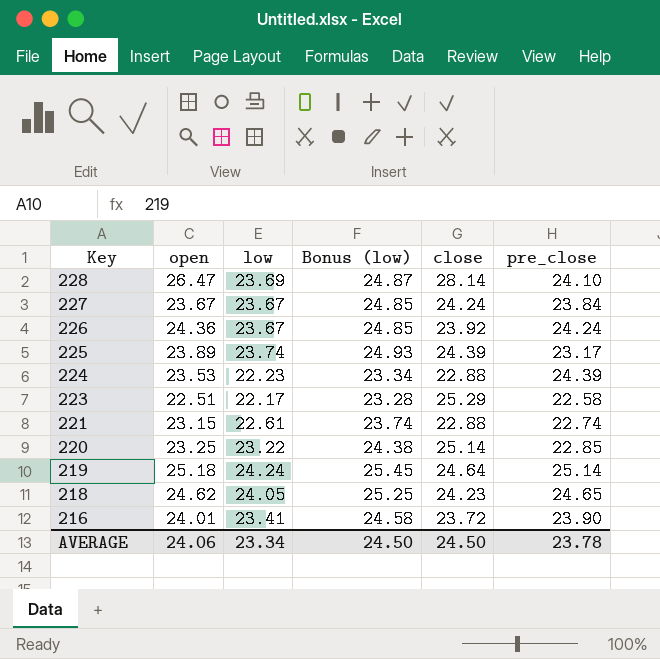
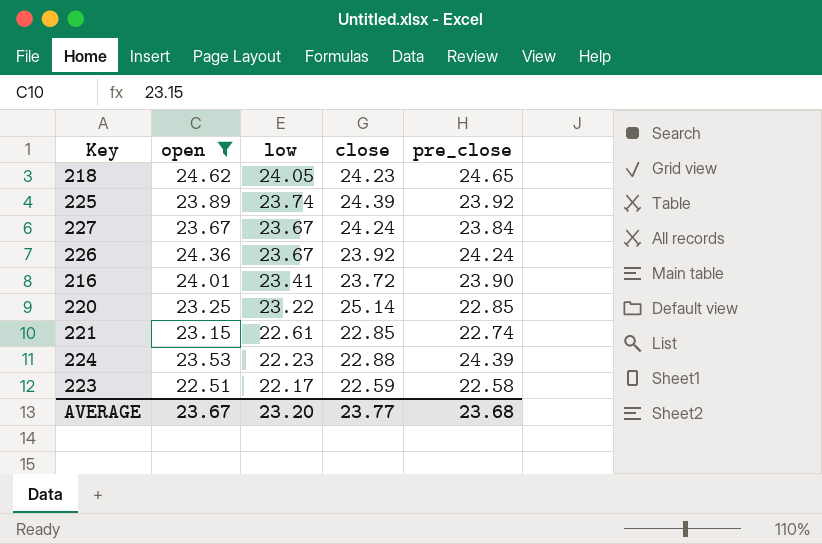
filter: none -> open <= 24.62
row order: Key descending -> low descending
column Bonus (low) | formula: [low] * 1.05 -> none
225 | pre_close: 23.17 -> 23.92
221 | close: 22.88 -> 22.85
223 | close: 25.29 -> 22.59
AVERAGE | open: 24.06 -> 23.67
AVERAGE | low: 23.34 -> 23.20
AVERAGE | close: 24.50 -> 23.77
AVERAGE | pre_close: 23.78 -> 23.68

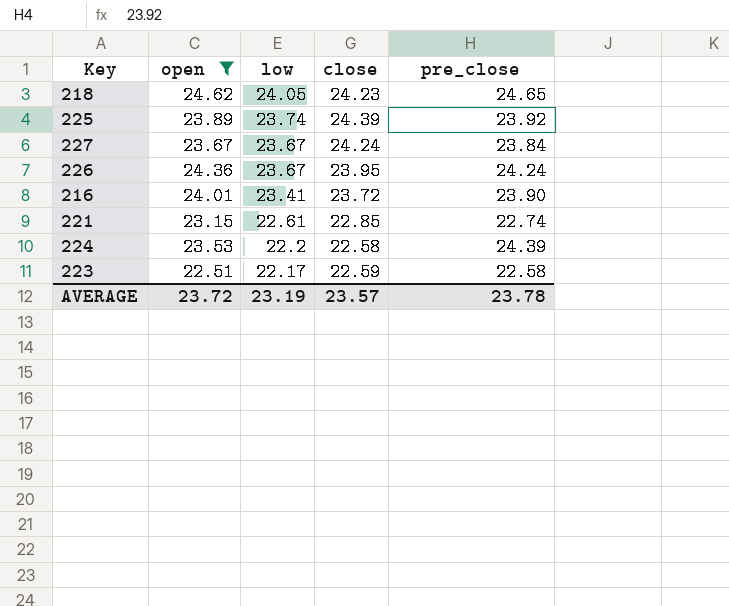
row 220: 23.25 | 23.22 | 25.14 | 22.85 -> none
226 | close: 23.92 -> 23.95
224 | low: 22.23 -> 22.2
224 | close: 22.88 -> 22.58
AVERAGE | open: 23.67 -> 23.72
AVERAGE | low: 23.20 -> 23.19
AVERAGE | close: 23.77 -> 23.57
AVERAGE | pre_close: 23.68 -> 23.78

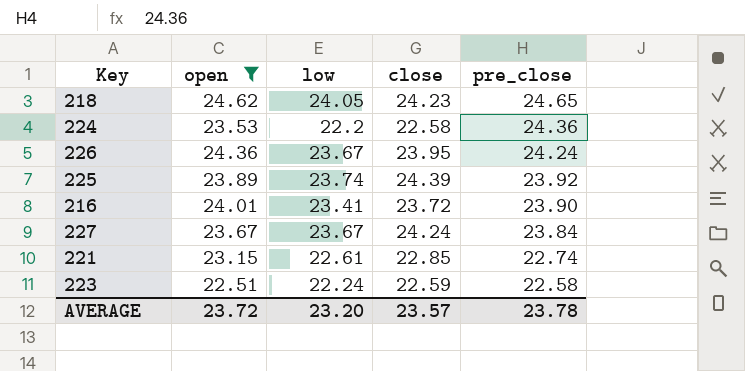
row order: low descending -> pre_close descending
224 | pre_close: 24.39 -> 24.36
223 | low: 22.17 -> 22.24
AVERAGE | low: 23.19 -> 23.20

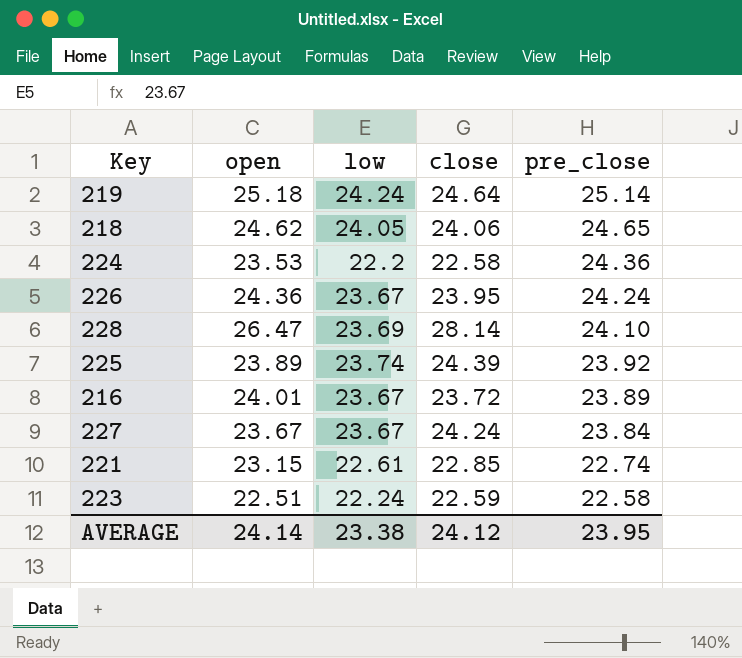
filter: open <= 24.62 -> none
218 | close: 24.23 -> 24.06
216 | low: 23.41 -> 23.67
216 | pre_close: 23.90 -> 23.89
AVERAGE | open: 23.72 -> 24.14
AVERAGE | low: 23.20 -> 23.38
AVERAGE | close: 23.57 -> 24.12
AVERAGE | pre_close: 23.78 -> 23.95

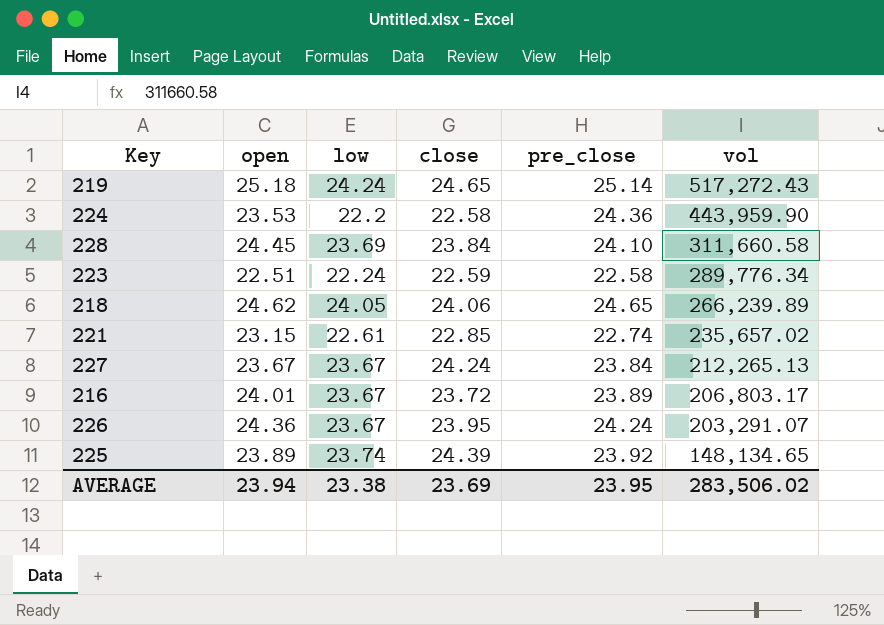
row order: pre_close descending -> vol descending
column vol | position: none -> 6
219 | close: 24.64 -> 24.65
228 | open: 26.47 -> 24.45
228 | close: 28.14 -> 23.84
AVERAGE | open: 24.14 -> 23.94
AVERAGE | close: 24.12 -> 23.69

